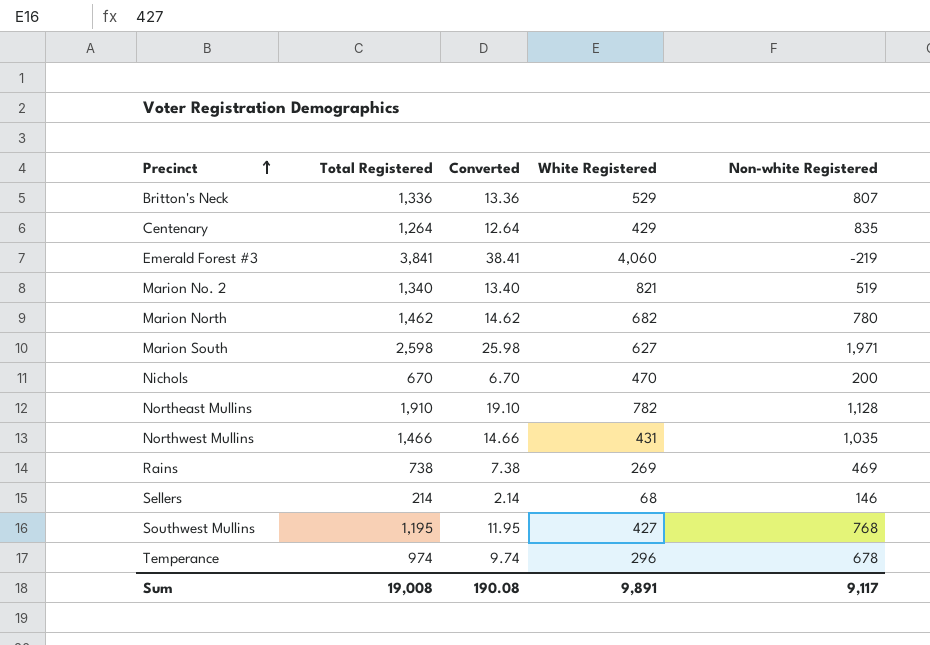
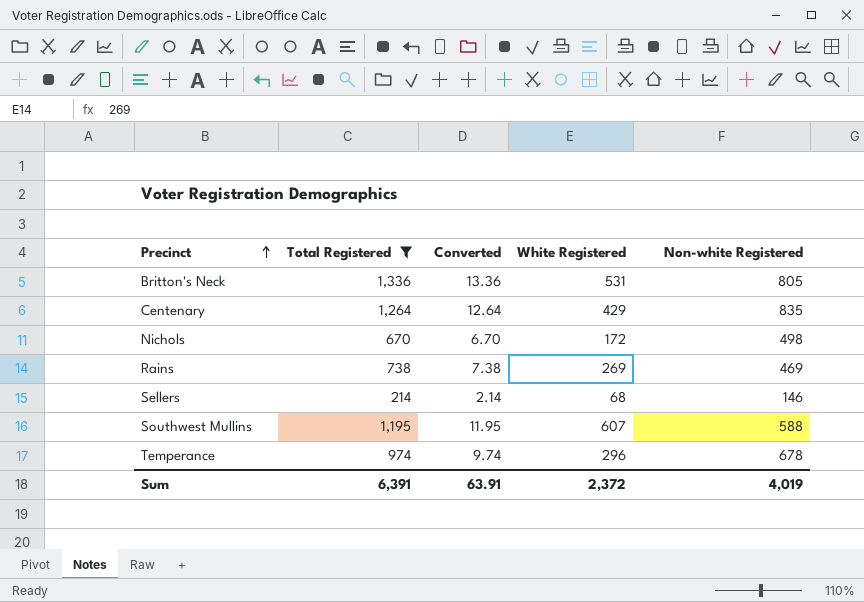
filter: none -> Total Registered <= 1,336
Britton's Neck | White Registered: 529 -> 531
Britton's Neck | Non-white Registered: 807 -> 805
Nichols | White Registered: 470 -> 172
Nichols | Non-white Registered: 200 -> 498
Southwest Mullins | White Registered: 427 -> 607
Southwest Mullins | Non-white Registered: 768 -> 588
Sum | Total Registered: 19,008 -> 6,391
Sum | Converted: 190.08 -> 63.91
Sum | White Registered: 9,891 -> 2,372
Sum | Non-white Registered: 9,117 -> 4,019

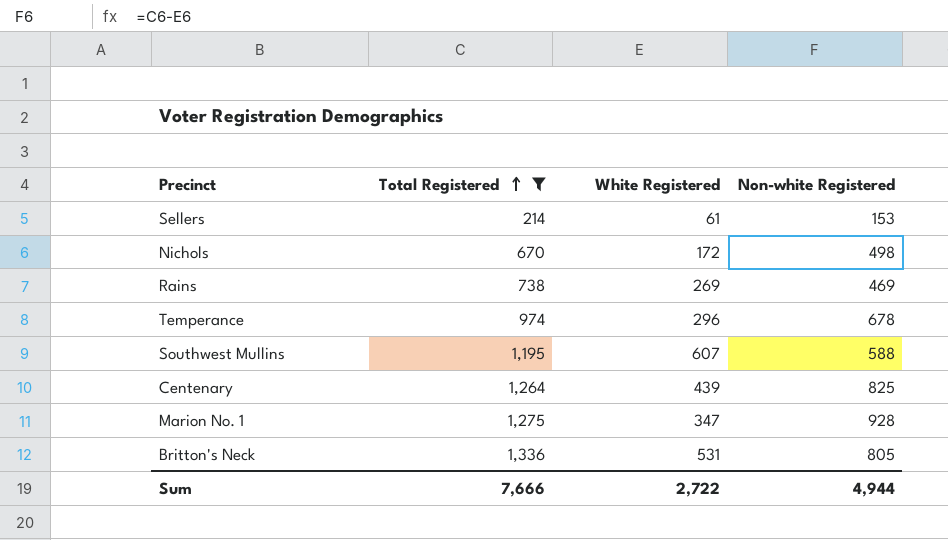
row order: Precinct ascending -> Total Registered ascending
column Converted | formula: [Total Registered] * 0.01 -> none
Sellers | White Registered: 68 -> 61
Sellers | Non-white Registered: 146 -> 153
Centenary | White Registered: 429 -> 439
Centenary | Non-white Registered: 835 -> 825
row Marion No. 1: none -> 1,275 | 347 | 928
Sum | Total Registered: 6,391 -> 7,666
Sum | White Registered: 2,372 -> 2,722
Sum | Non-white Registered: 4,019 -> 4,944

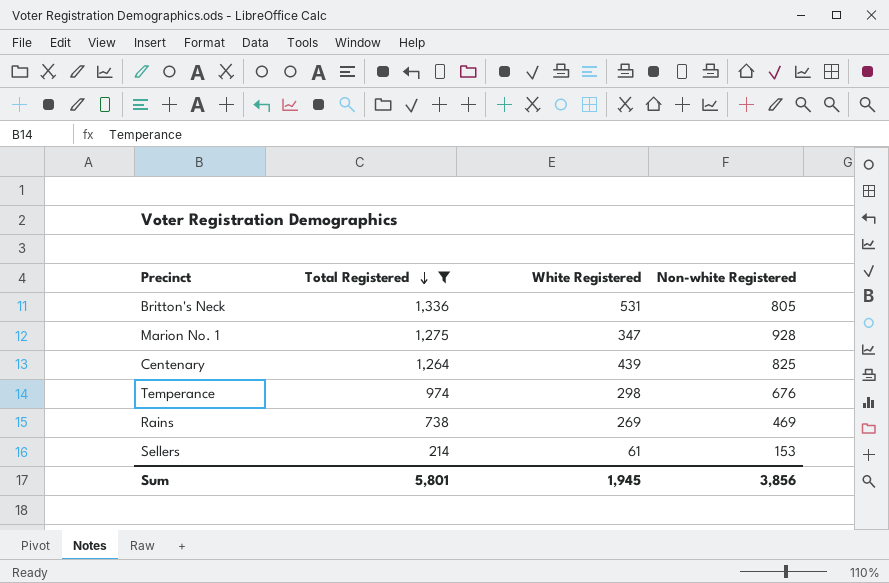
row order: Total Registered ascending -> Total Registered descending
row Nichols: 670 | 172 | 498 -> none
row Southwest Mullins: 1,195 | 607 | 588 -> none
Temperance | White Registered: 296 -> 298
Temperance | Non-white Registered: 678 -> 676
Sum | Total Registered: 7,666 -> 5,801
Sum | White Registered: 2,722 -> 1,945
Sum | Non-white Registered: 4,944 -> 3,856

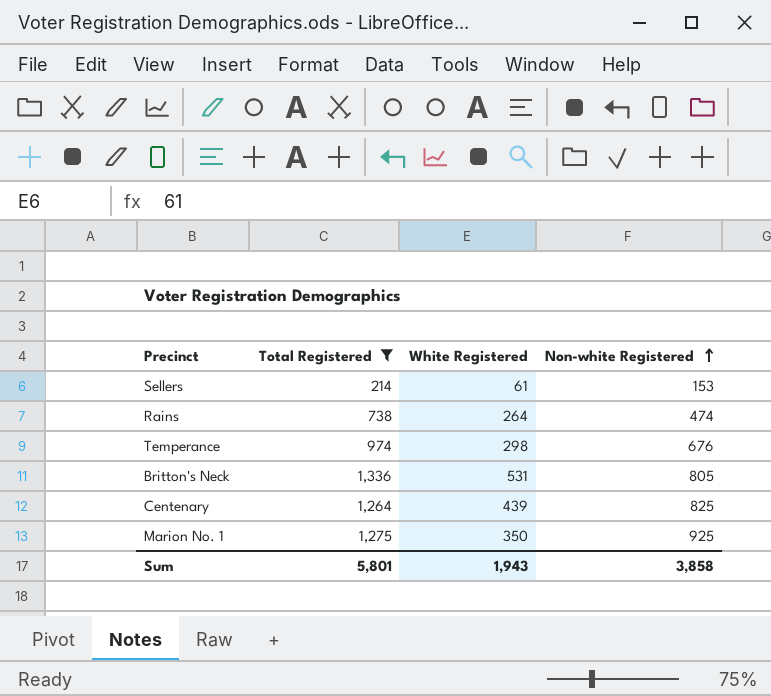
row order: Total Registered descending -> Non-white Registered ascending
Rains | White Registered: 269 -> 264
Rains | Non-white Registered: 469 -> 474
Marion No. 1 | White Registered: 347 -> 350
Marion No. 1 | Non-white Registered: 928 -> 925
Sum | White Registered: 1,945 -> 1,943
Sum | Non-white Registered: 3,856 -> 3,858

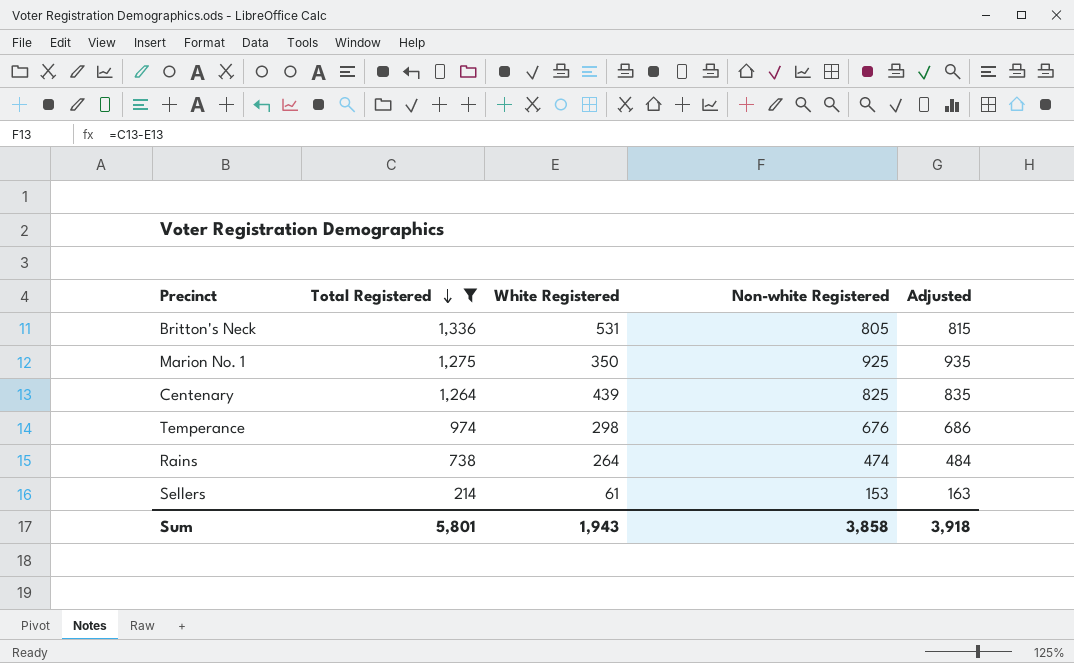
row order: Non-white Registered ascending -> Total Registered descending
column Adjusted | formula: none -> [Non-white Registered] + 10

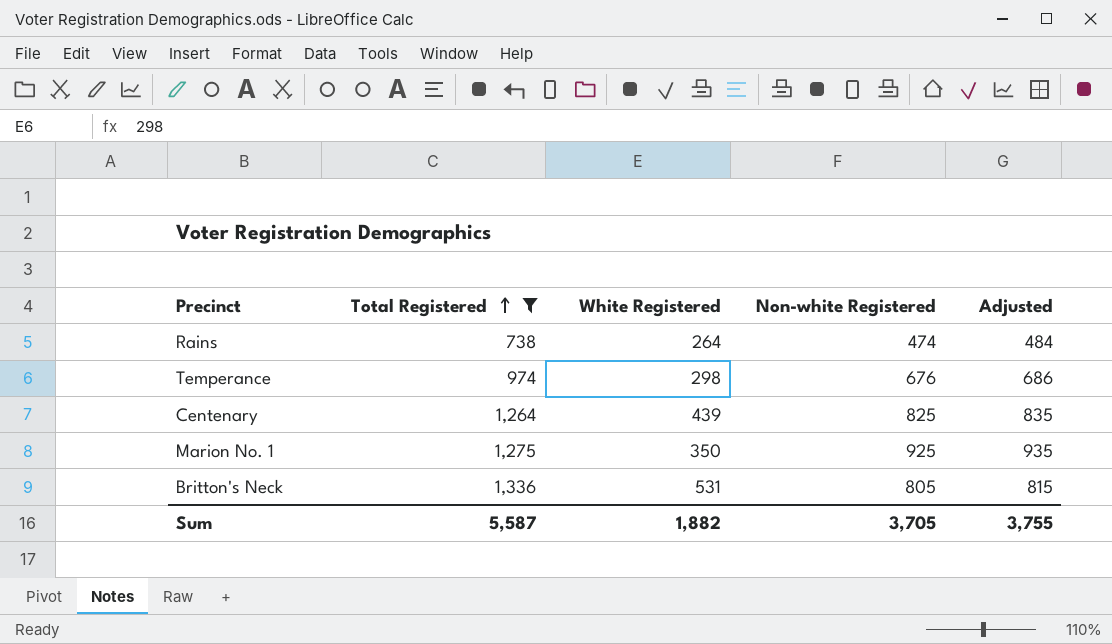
row order: Total Registered descending -> Total Registered ascending
row Sellers: 214 | 61 | 153 | 163 -> none
Sum | Total Registered: 5,801 -> 5,587
Sum | White Registered: 1,943 -> 1,882
Sum | Non-white Registered: 3,858 -> 3,705
Sum | Adjusted: 3,918 -> 3,755

